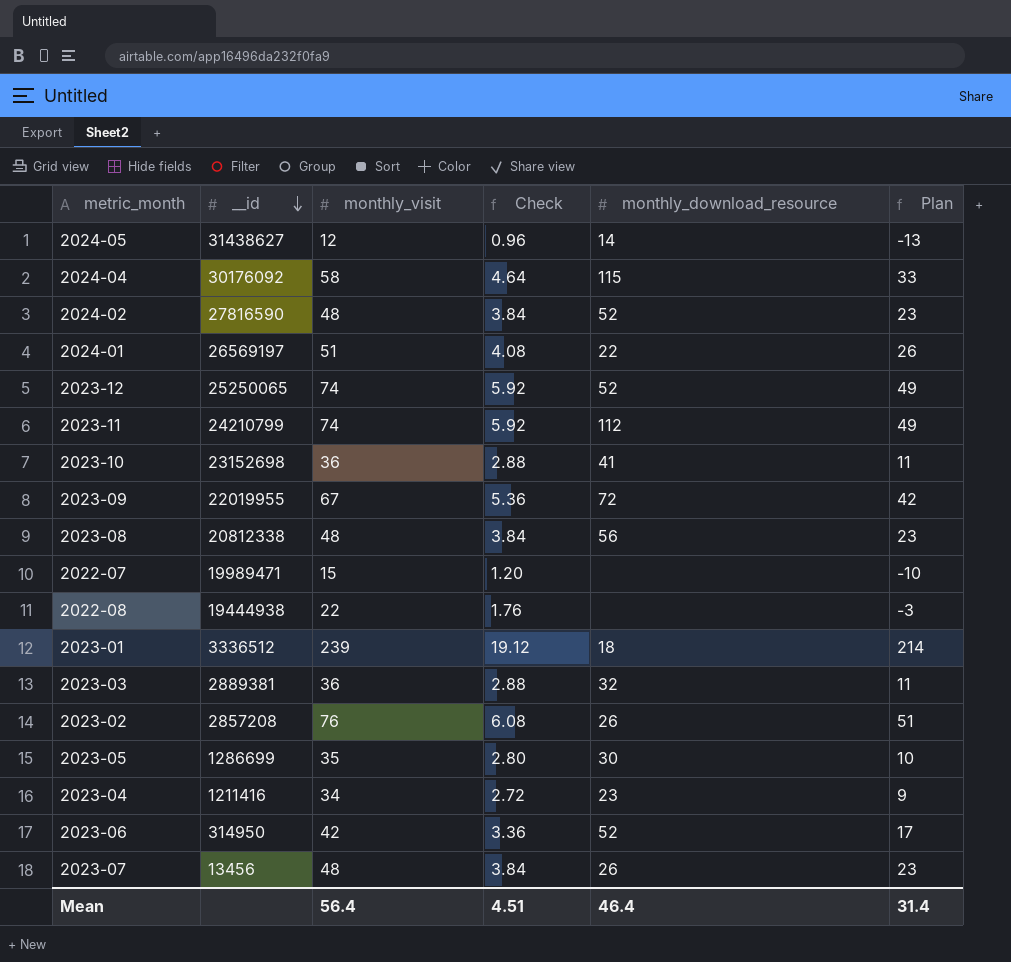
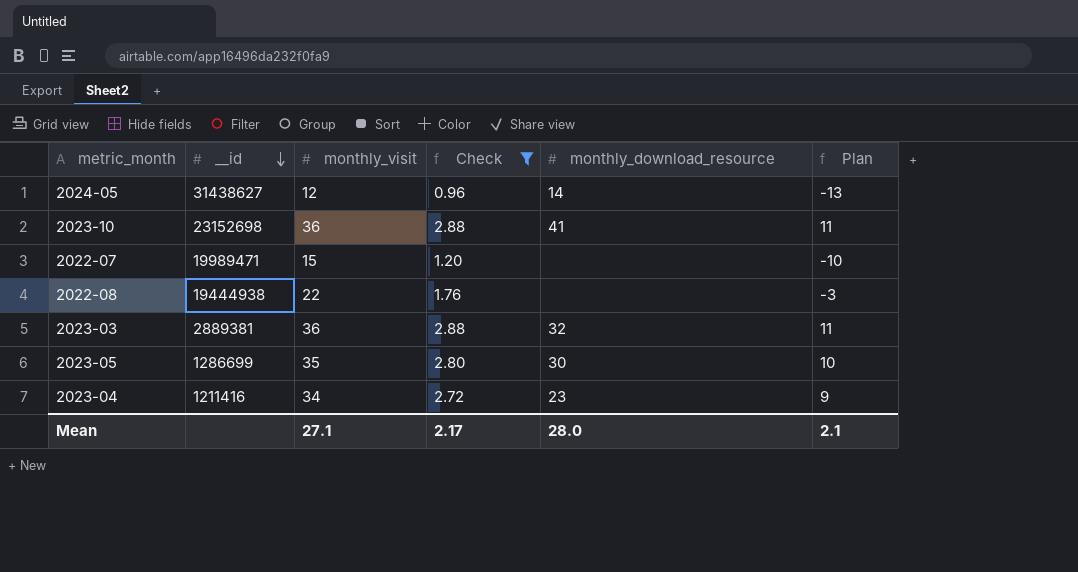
filter: none -> Check <= 2.88
Mean | monthly_visit: 56.4 -> 27.1
Mean | Check: 4.51 -> 2.17
Mean | monthly_download_resource: 46.4 -> 28.0
Mean | Plan: 31.4 -> 2.1

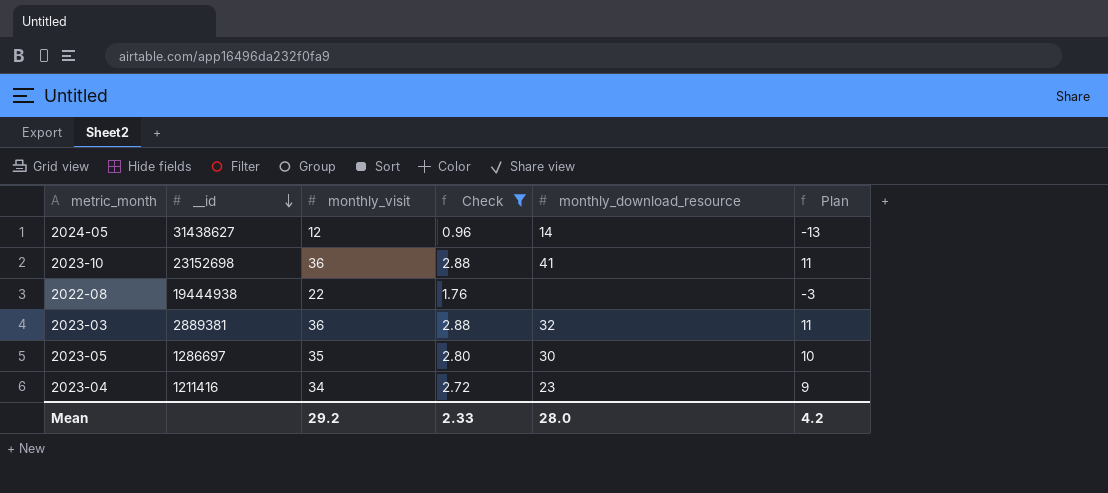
row 2022-07: 19989471 | 15 | 1.20 | none | -10 -> none
2023-05 | __id: 1286699 -> 1286697
Mean | monthly_visit: 27.1 -> 29.2
Mean | Check: 2.17 -> 2.33
Mean | Plan: 2.1 -> 4.2

